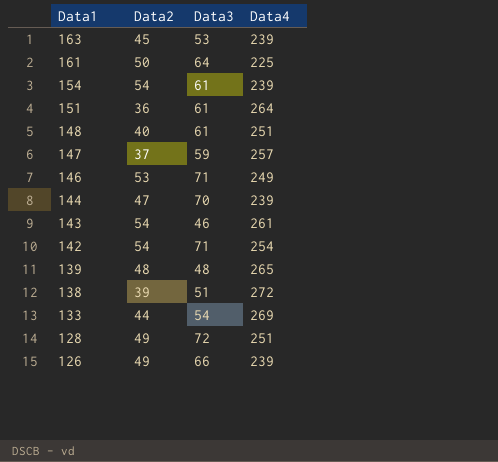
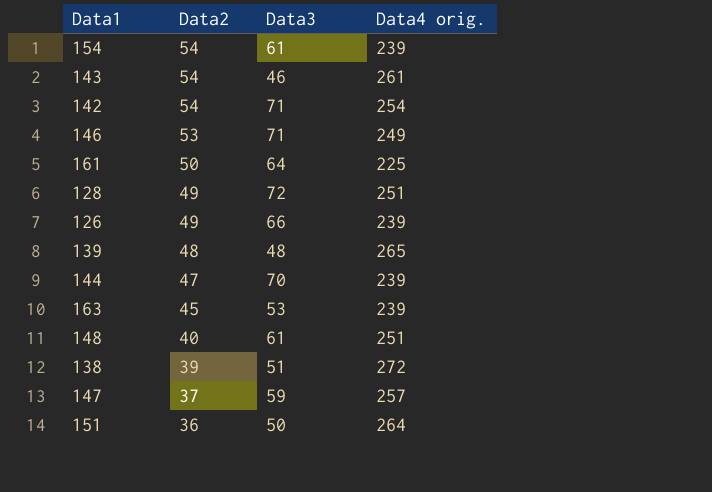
row order: Data1 descending -> Data2 descending
column name: Data4 -> Data4 orig.
row 133: 44 | 54 | 269 -> none
151 | Data3: 61 -> 50

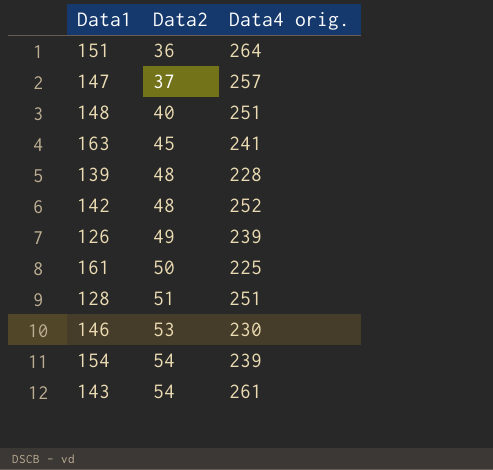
row order: Data2 descending -> Data2 ascending
column Data3 | position: 3 -> none
row 144: 47 | 70 | 239 -> none
row 138: 39 | 51 | 272 -> none
163 | Data4 orig.: 239 -> 241
139 | Data4 orig.: 265 -> 228
142 | Data2: 54 -> 48
142 | Data4 orig.: 254 -> 252
128 | Data2: 49 -> 51
146 | Data4 orig.: 249 -> 230

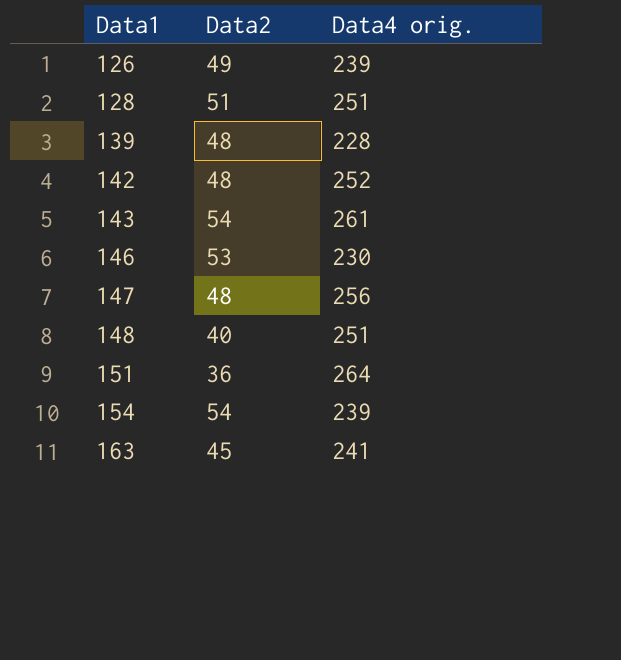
row order: Data2 ascending -> Data1 ascending
row 161: 50 | 225 -> none
147 | Data2: 37 -> 48
147 | Data4 orig.: 257 -> 256

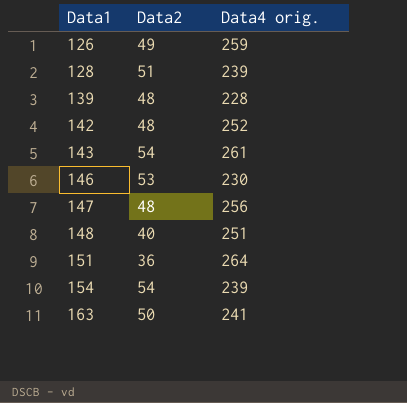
126 | Data4 orig.: 239 -> 259
128 | Data4 orig.: 251 -> 239
163 | Data2: 45 -> 50

